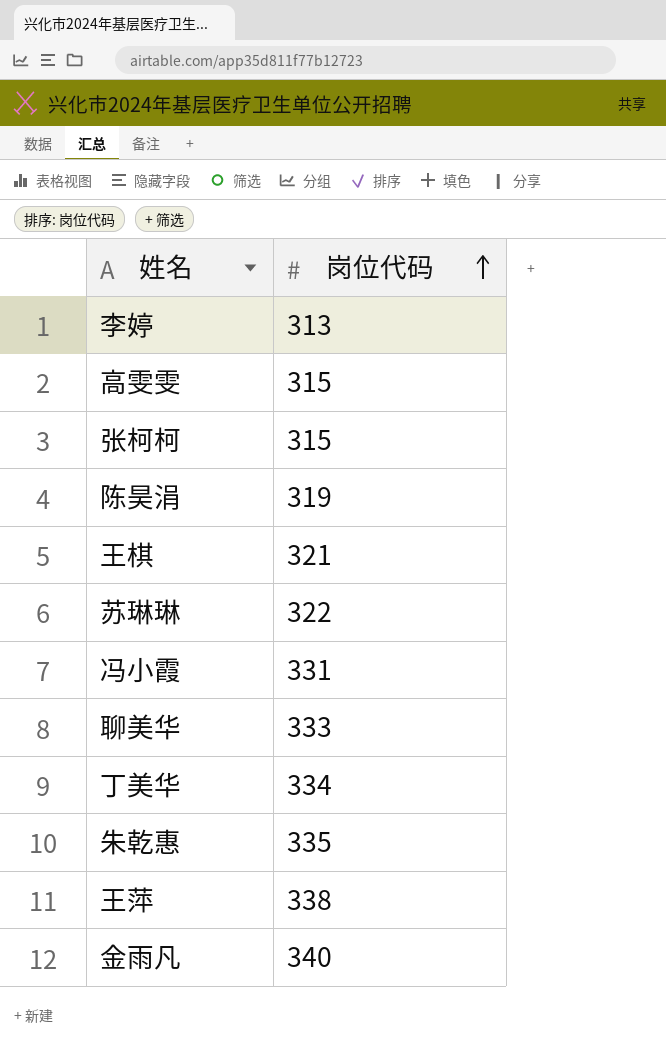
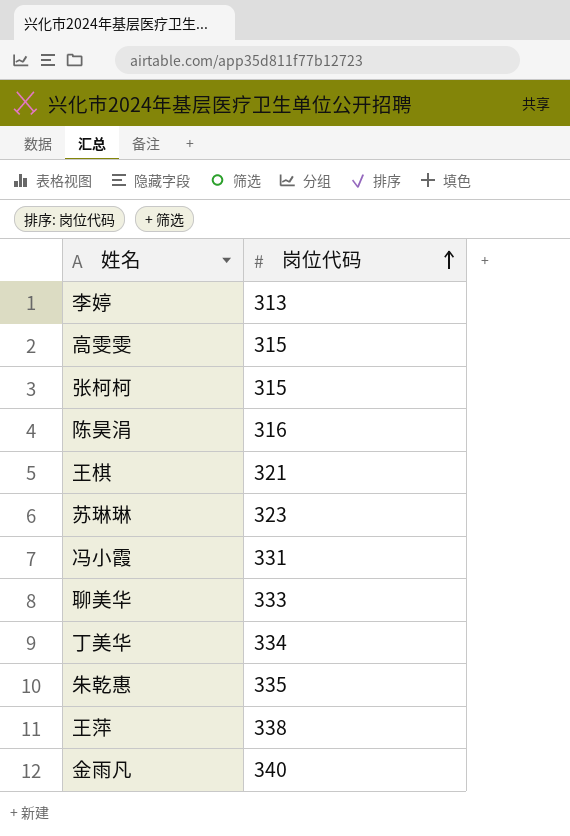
陈昊涓 | 岗位代码: 319 -> 316
苏琳琳 | 岗位代码: 322 -> 323

